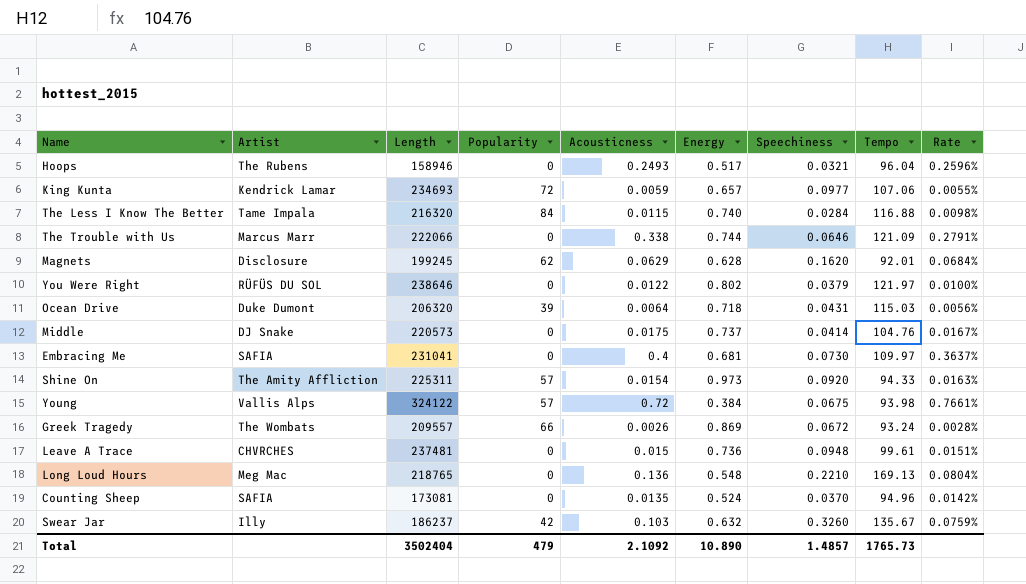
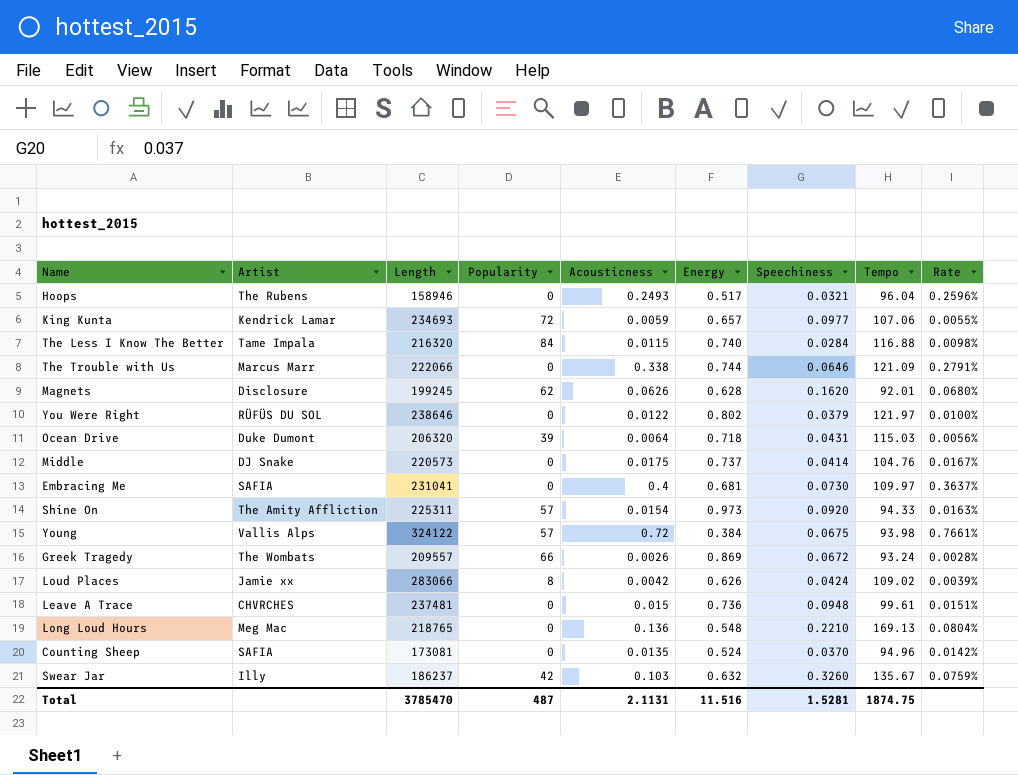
Magnets | Acousticness: 0.0629 -> 0.0626
Magnets | Rate: 0.0684% -> 0.0680%
row Loud Places: none -> Jamie xx | 283066 | 8 | 0.0042 | 0.626 | 0.0424 | 109.02 | 0.0039%
Total | Length: 3502404 -> 3785470
Total | Popularity: 479 -> 487
Total | Acousticness: 2.1092 -> 2.1131
Total | Energy: 10.890 -> 11.516
Total | Speechiness: 1.4857 -> 1.5281
Total | Tempo: 1765.73 -> 1874.75

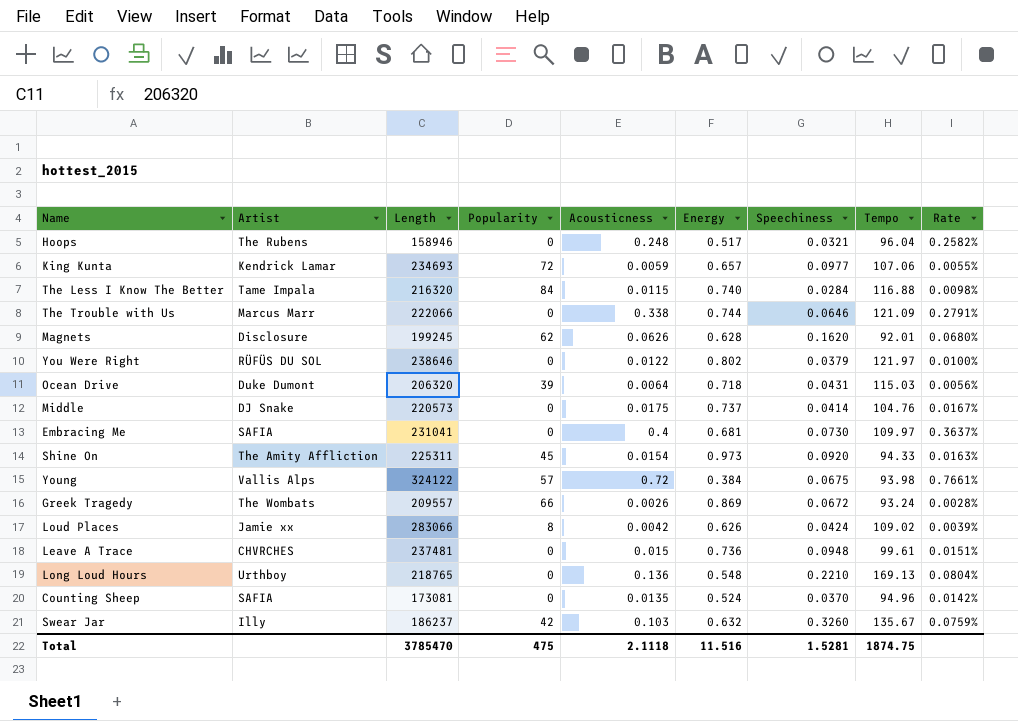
Hoops | Acousticness: 0.2493 -> 0.248
Hoops | Rate: 0.2596% -> 0.2582%
Shine On | Popularity: 57 -> 45
Long Loud Hours | Artist: Meg Mac -> Urthboy
Total | Popularity: 487 -> 475
Total | Acousticness: 2.1131 -> 2.1118

